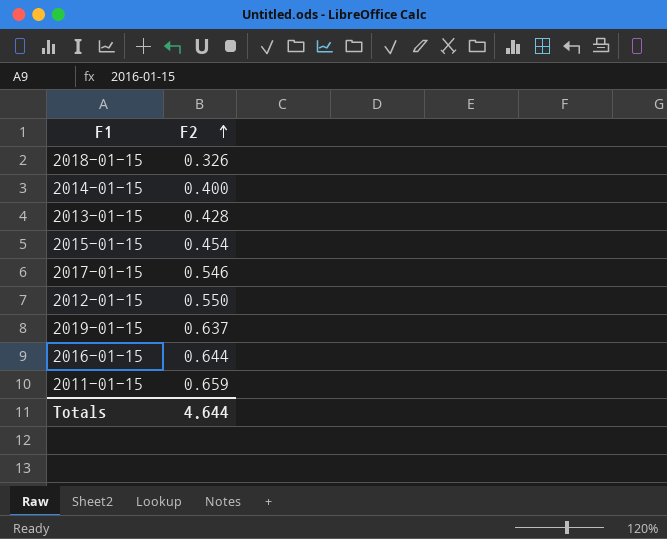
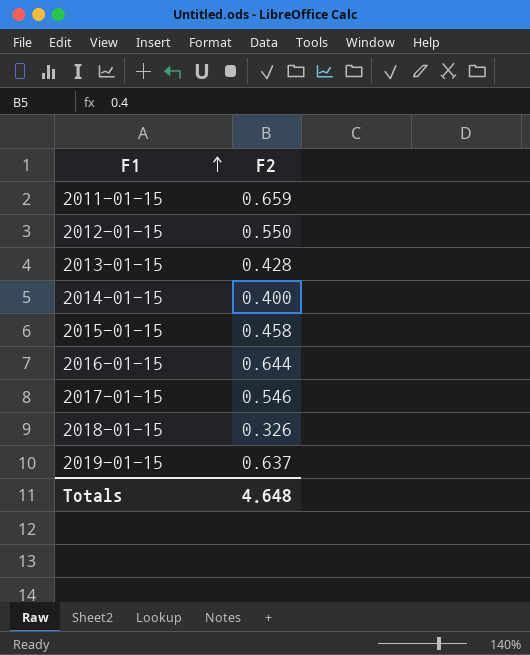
row order: F2 ascending -> F1 ascending
2015-01-15 | F2: 0.454 -> 0.458
Totals | F2: 4.644 -> 4.648

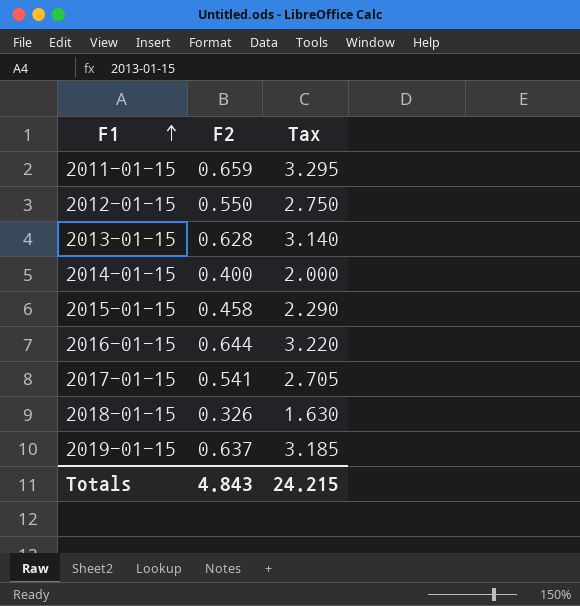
column Tax | formula: none -> [F2] * 5
2013-01-15 | F2: 0.428 -> 0.628
2017-01-15 | F2: 0.546 -> 0.541
Totals | F2: 4.648 -> 4.843

